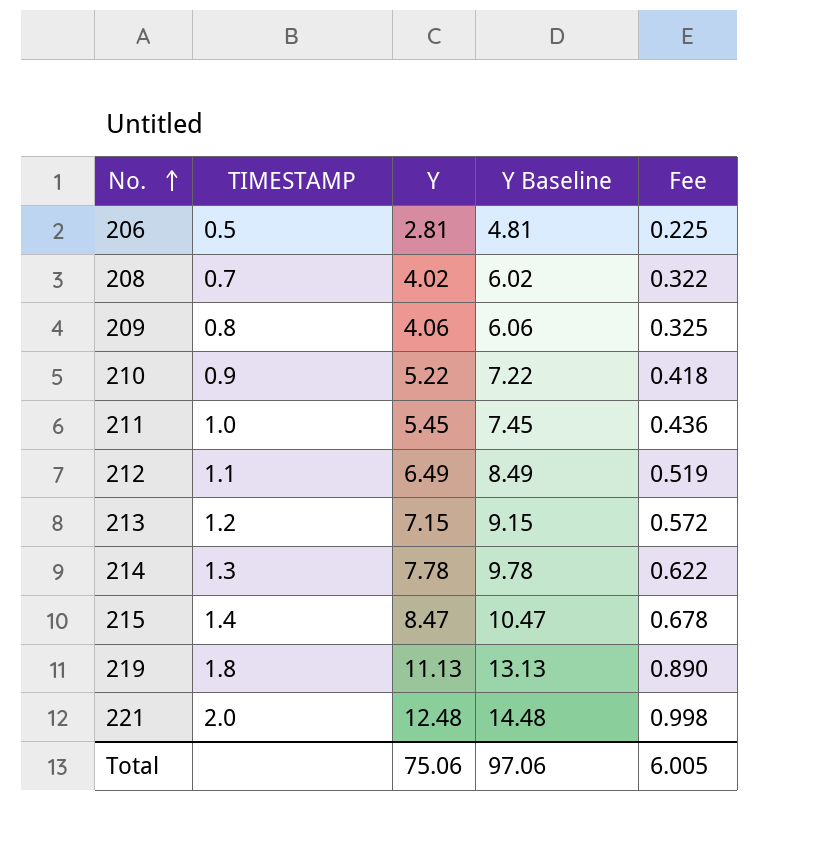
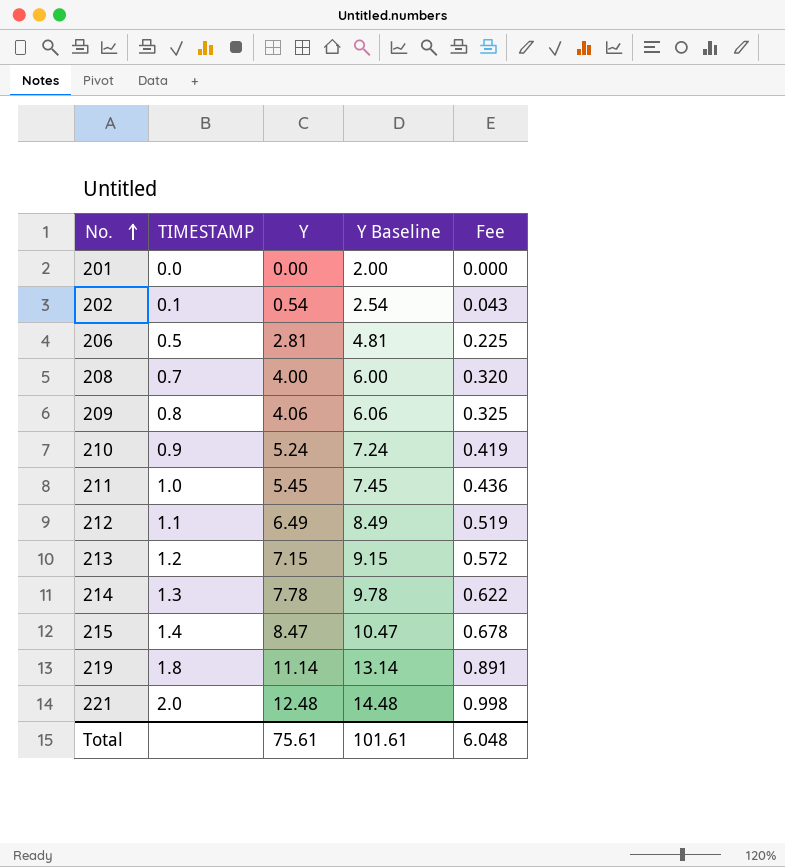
row 201: none -> 0.0 | 0.00 | 2.00 | 0.000
row 202: none -> 0.1 | 0.54 | 2.54 | 0.043
208 | Y: 4.02 -> 4.00
208 | Y Baseline: 6.02 -> 6.00
208 | Fee: 0.322 -> 0.320
210 | Y: 5.22 -> 5.24
210 | Y Baseline: 7.22 -> 7.24
210 | Fee: 0.418 -> 0.419
219 | Y: 11.13 -> 11.14
219 | Y Baseline: 13.13 -> 13.14
219 | Fee: 0.890 -> 0.891
Total | Y: 75.06 -> 75.61
Total | Y Baseline: 97.06 -> 101.61
Total | Fee: 6.005 -> 6.048

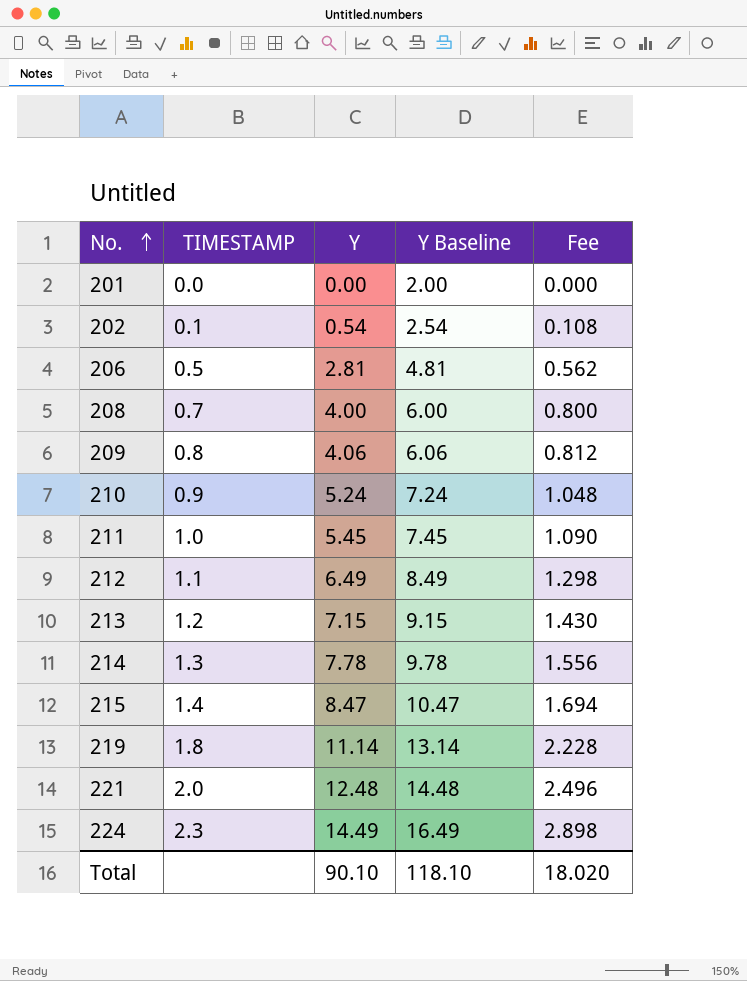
column Fee | formula: [Y] * 0.08 -> [Y] * 0.2
row 224: none -> 2.3 | 14.49 | 16.49 | 2.898
Total | Y: 75.61 -> 90.10
Total | Y Baseline: 101.61 -> 118.10
Total | Fee: 6.048 -> 18.020

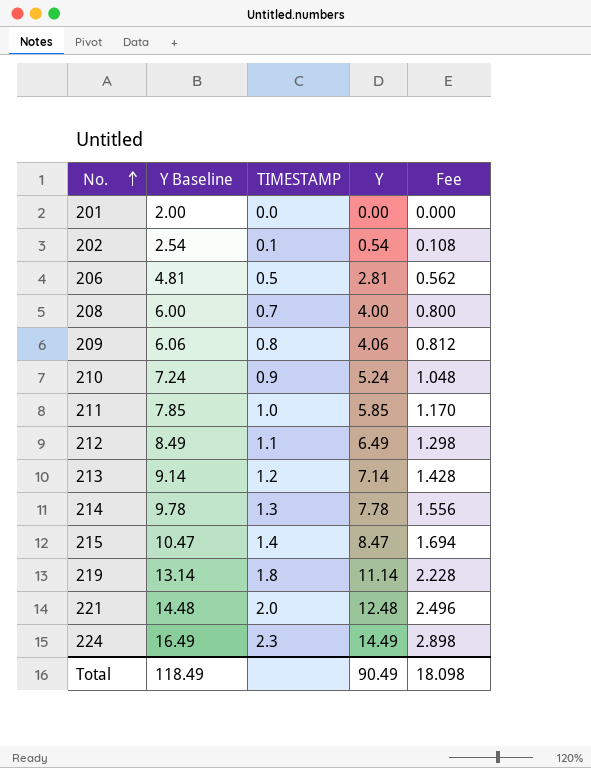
column Y Baseline | position: 4 -> 2
211 | Y Baseline: 7.45 -> 7.85
211 | Y: 5.45 -> 5.85
211 | Fee: 1.090 -> 1.170
213 | Y Baseline: 9.15 -> 9.14
213 | Y: 7.15 -> 7.14
213 | Fee: 1.430 -> 1.428
Total | Y Baseline: 118.10 -> 118.49
Total | Y: 90.10 -> 90.49
Total | Fee: 18.020 -> 18.098

